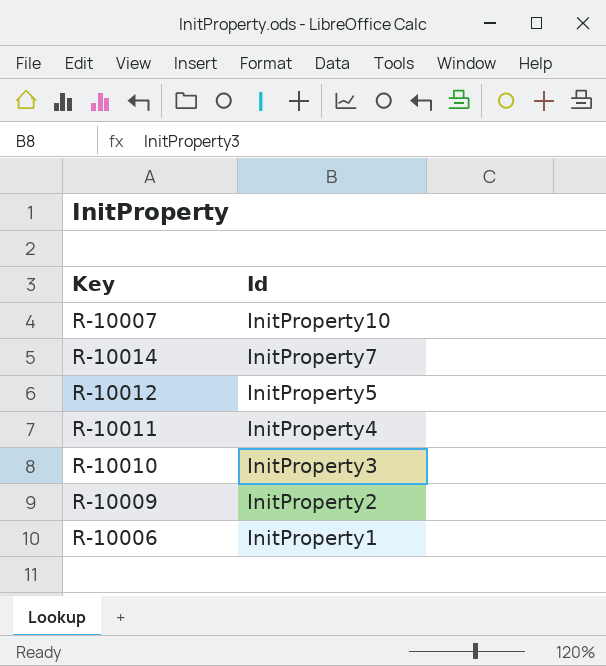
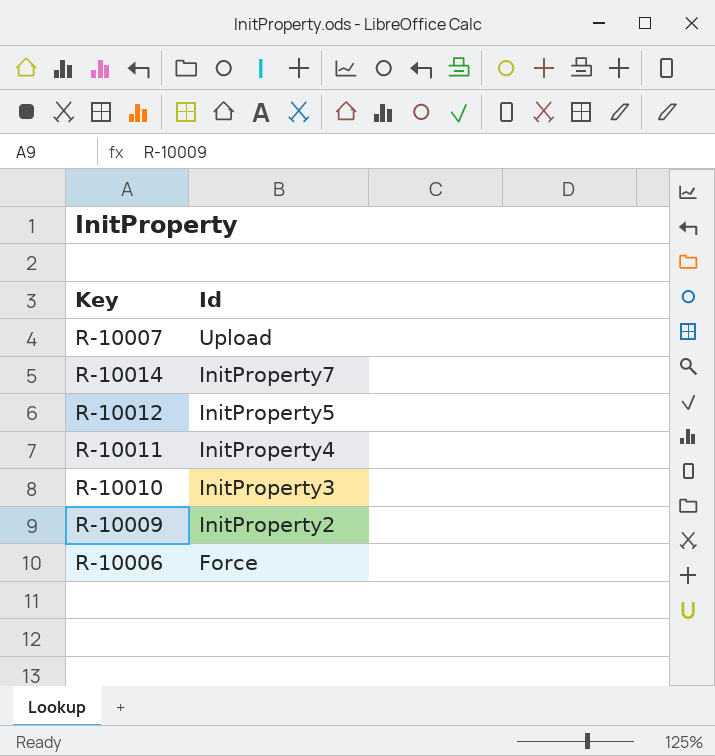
R-10007 | Id: InitProperty10 -> Upload
R-10006 | Id: InitProperty1 -> Force

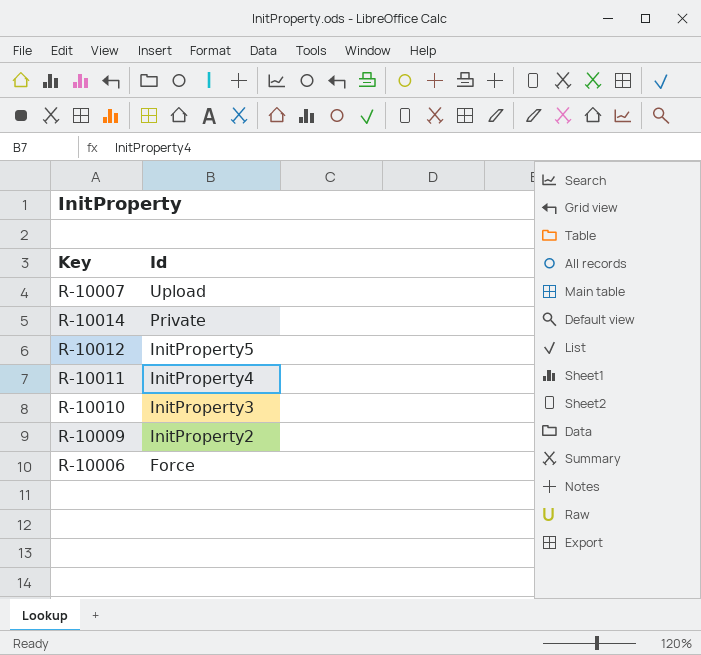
R-10014 | Id: InitProperty7 -> Private

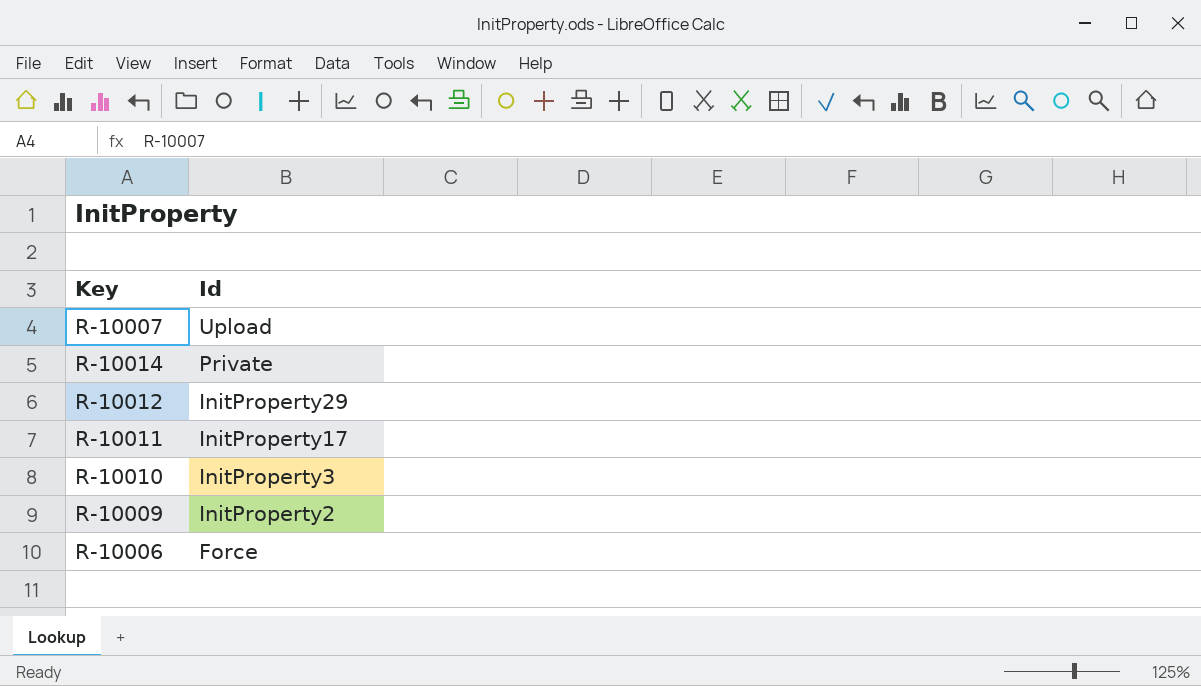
R-10012 | Id: InitProperty5 -> InitProperty29
R-10011 | Id: InitProperty4 -> InitProperty17

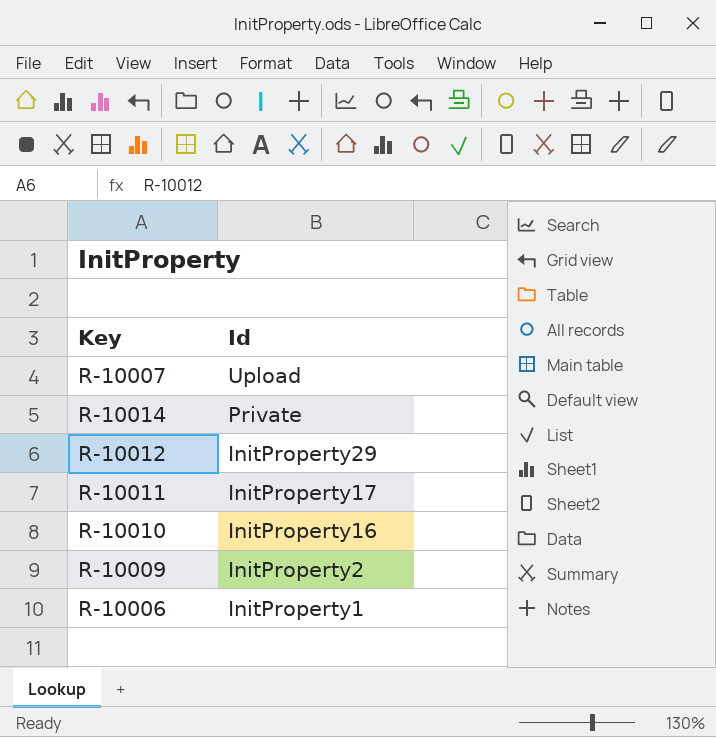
R-10010 | Id: InitProperty3 -> InitProperty16
R-10006 | Id: Force -> InitProperty1

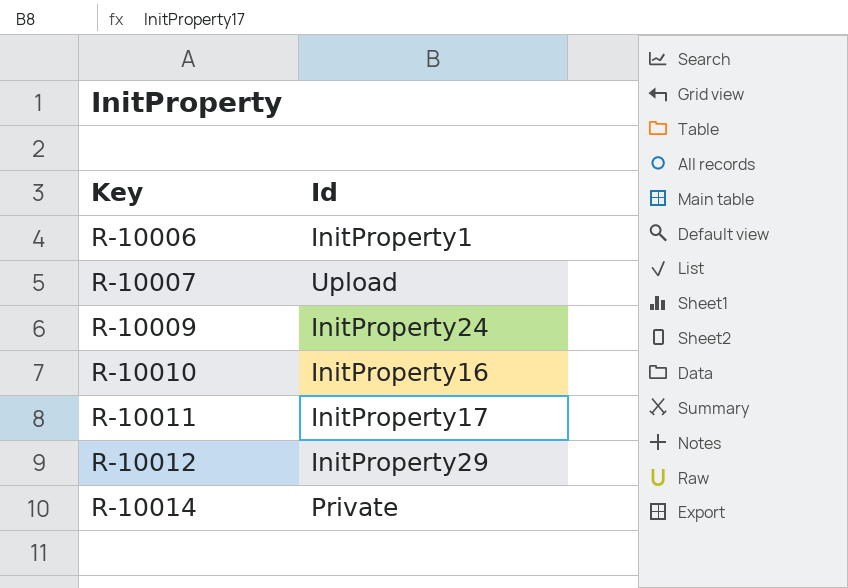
row order: Id descending -> Key ascending
R-10009 | Id: InitProperty2 -> InitProperty24

